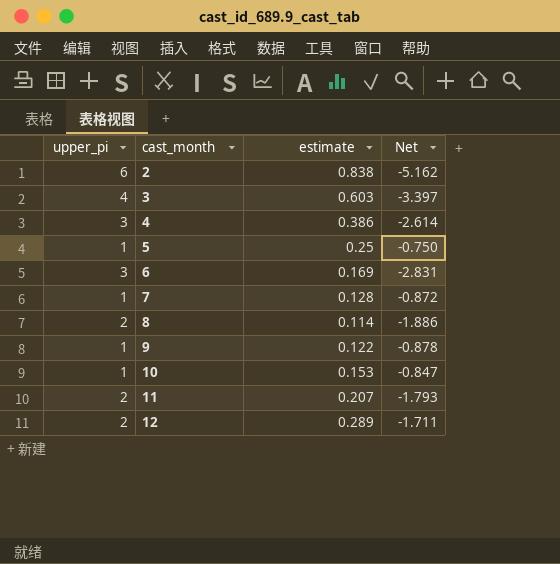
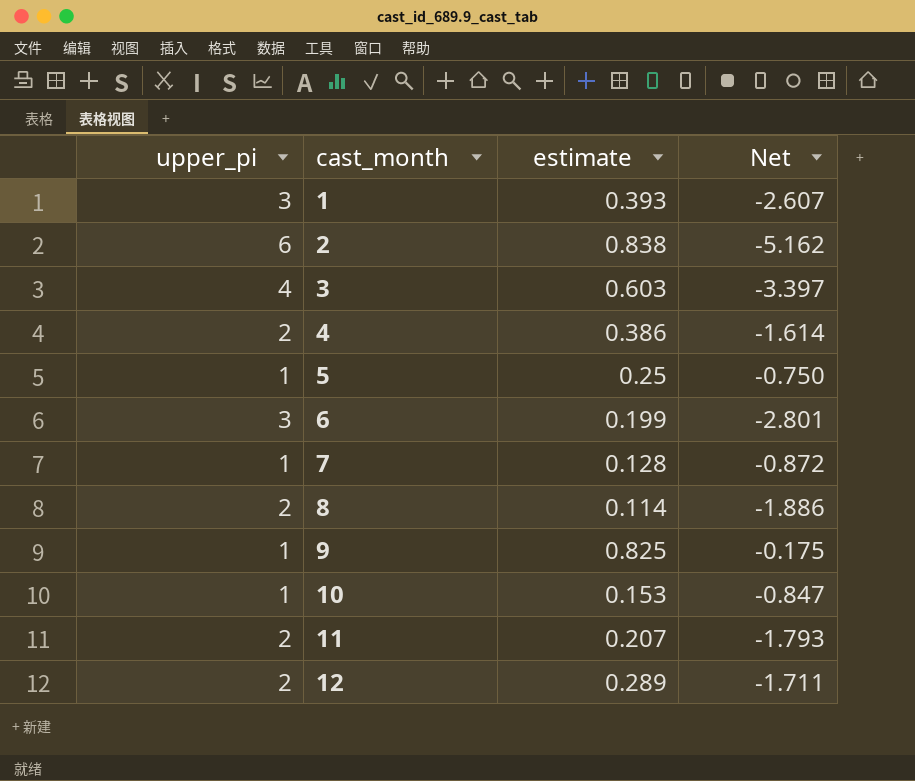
row 1: none -> 3 | 0.393 | -2.607
4 | upper_pi: 3 -> 2
4 | Net: -2.614 -> -1.614
6 | estimate: 0.169 -> 0.199
6 | Net: -2.831 -> -2.801
9 | estimate: 0.122 -> 0.825
9 | Net: -0.878 -> -0.175

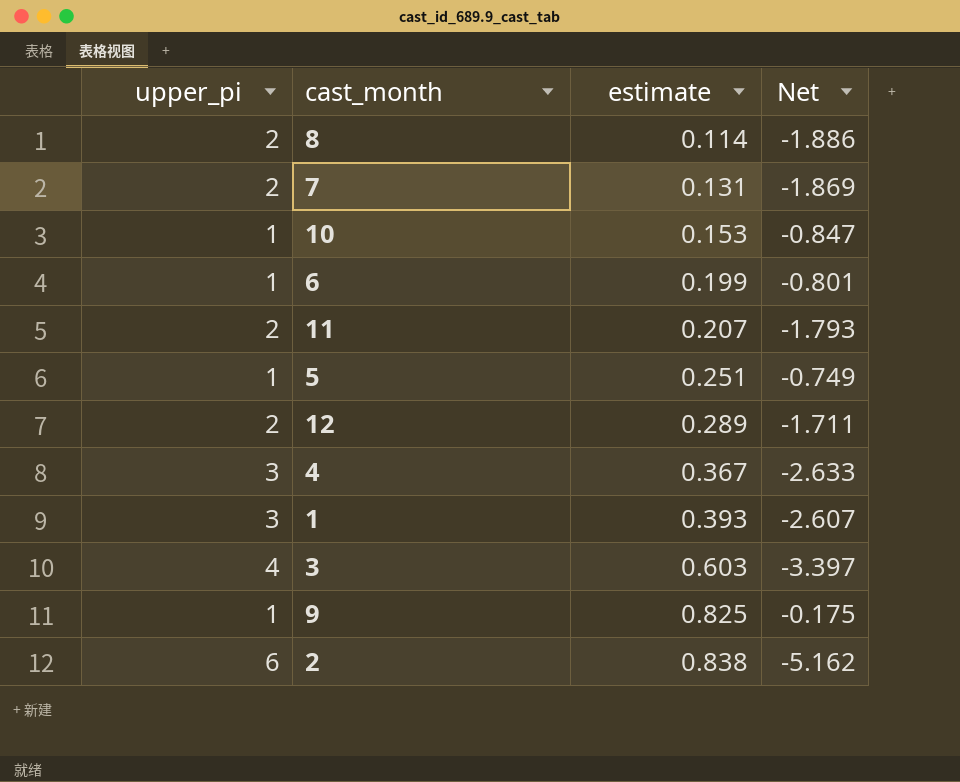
row order: cast_month ascending -> estimate ascending
7 | upper_pi: 1 -> 2
7 | estimate: 0.128 -> 0.131
7 | Net: -0.872 -> -1.869
6 | upper_pi: 3 -> 1
6 | Net: -2.801 -> -0.801
5 | estimate: 0.25 -> 0.251
5 | Net: -0.750 -> -0.749
4 | upper_pi: 2 -> 3
4 | estimate: 0.386 -> 0.367
4 | Net: -1.614 -> -2.633

